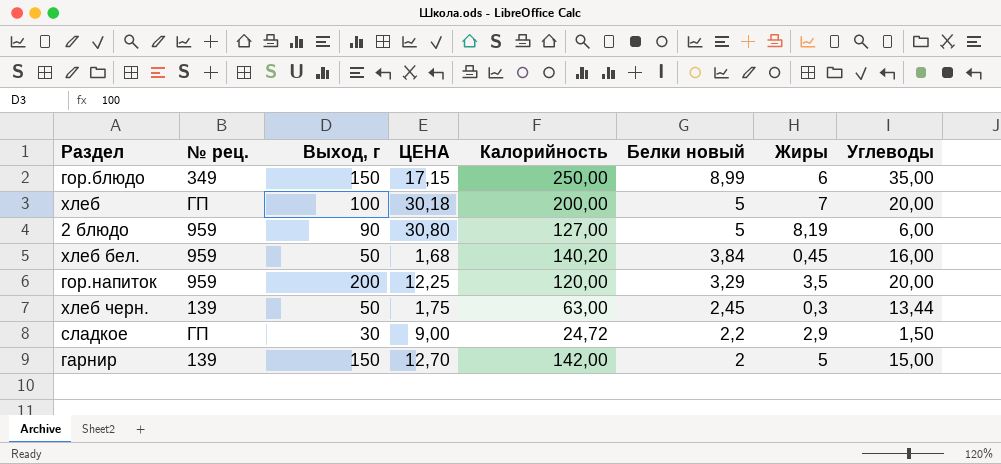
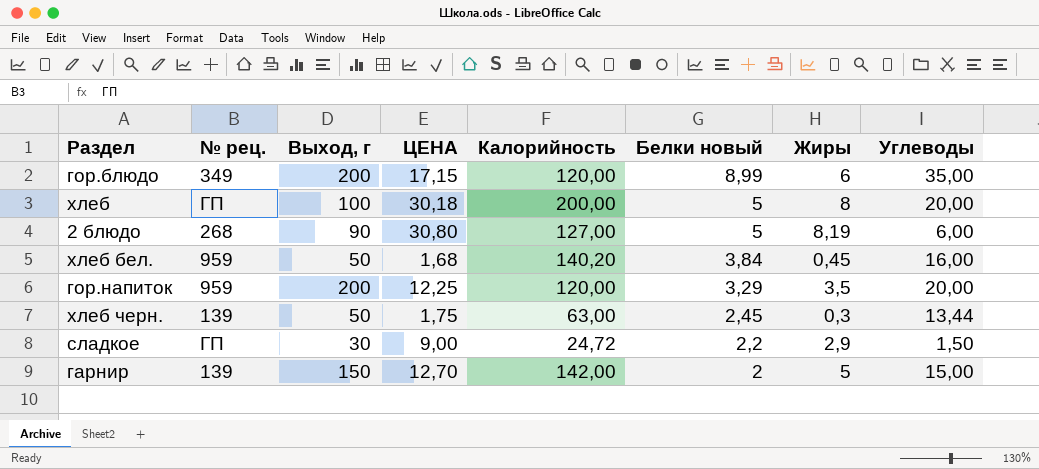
гор.блюдо | Выход, г: 150 -> 200
гор.блюдо | Калорийность: 250,00 -> 120,00
хлеб | Жиры: 7 -> 8
2 блюдо | № рец.: 959 -> 268

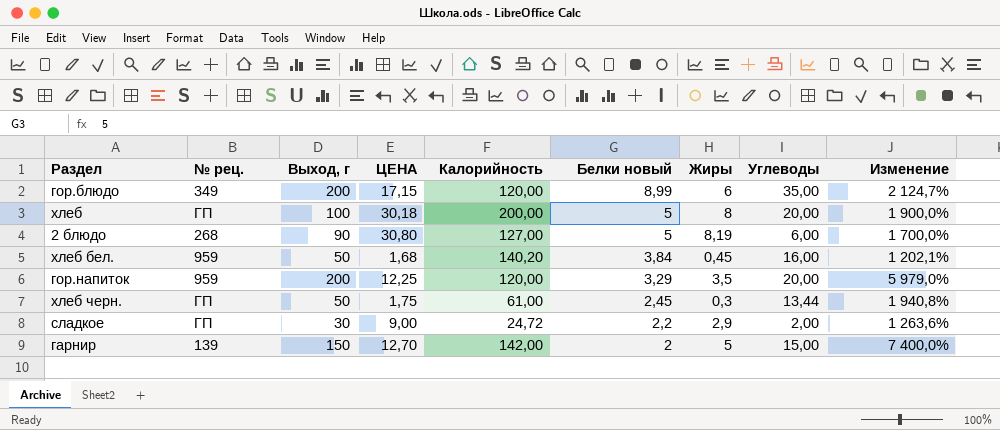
column Изменение | formula: none -> ([Выход, г] - [Белки новый]) / [Белки новый]
хлеб черн. | № рец.: 139 -> ГП
хлеб черн. | Калорийность: 63,00 -> 61,00
сладкое | Углеводы: 1,50 -> 2,00

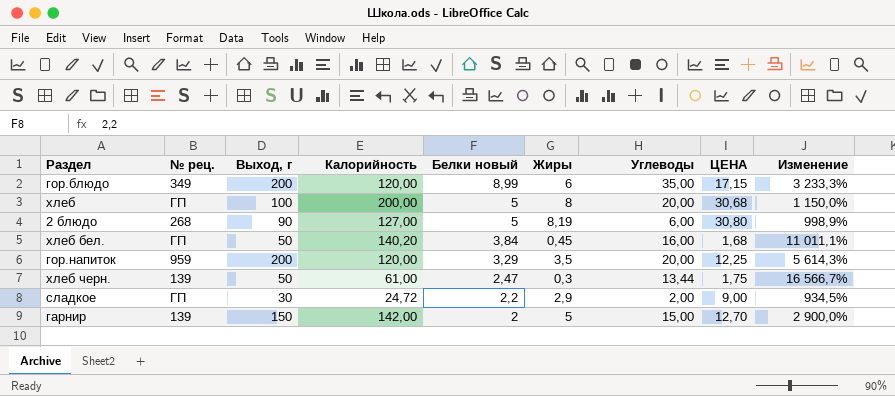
column ЦЕНА | position: 4 -> 8
column Изменение | formula: ([Выход, г] - [Белки новый]) / [Белки новый] -> ([Выход, г] - [Жиры]) / [Жиры]
хлеб | ЦЕНА: 30,18 -> 30,68
хлеб бел. | № рец.: 959 -> ГП
хлеб черн. | № рец.: ГП -> 139
хлеб черн. | Белки новый: 2,45 -> 2,47

